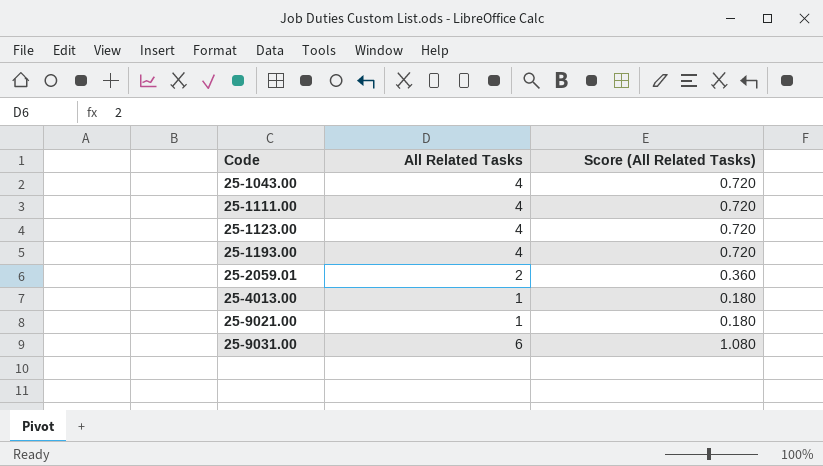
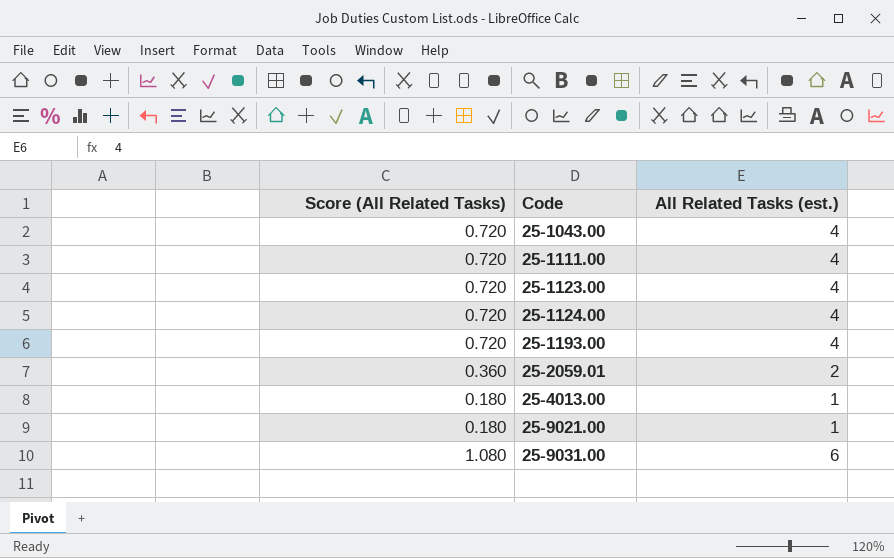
column Score (All Related Tasks) | position: 3 -> 1
column name: All Related Tasks -> All Related Tasks (est.)
row 25-1124.00: none -> 0.720 | 4

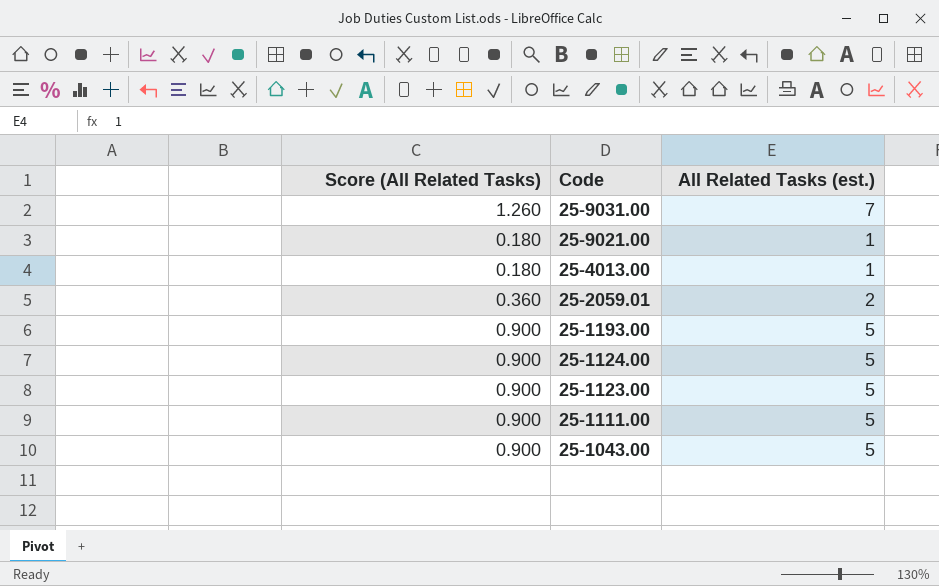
row order: Code ascending -> Code descending
25-9031.00 | Score (All Related Tasks): 1.080 -> 1.260
25-9031.00 | All Related Tasks (est.): 6 -> 7
25-1193.00 | Score (All Related Tasks): 0.720 -> 0.900
25-1193.00 | All Related Tasks (est.): 4 -> 5
25-1124.00 | Score (All Related Tasks): 0.720 -> 0.900
25-1124.00 | All Related Tasks (est.): 4 -> 5
25-1123.00 | Score (All Related Tasks): 0.720 -> 0.900
25-1123.00 | All Related Tasks (est.): 4 -> 5
25-1111.00 | Score (All Related Tasks): 0.720 -> 0.900
25-1111.00 | All Related Tasks (est.): 4 -> 5
25-1043.00 | Score (All Related Tasks): 0.720 -> 0.900
25-1043.00 | All Related Tasks (est.): 4 -> 5

